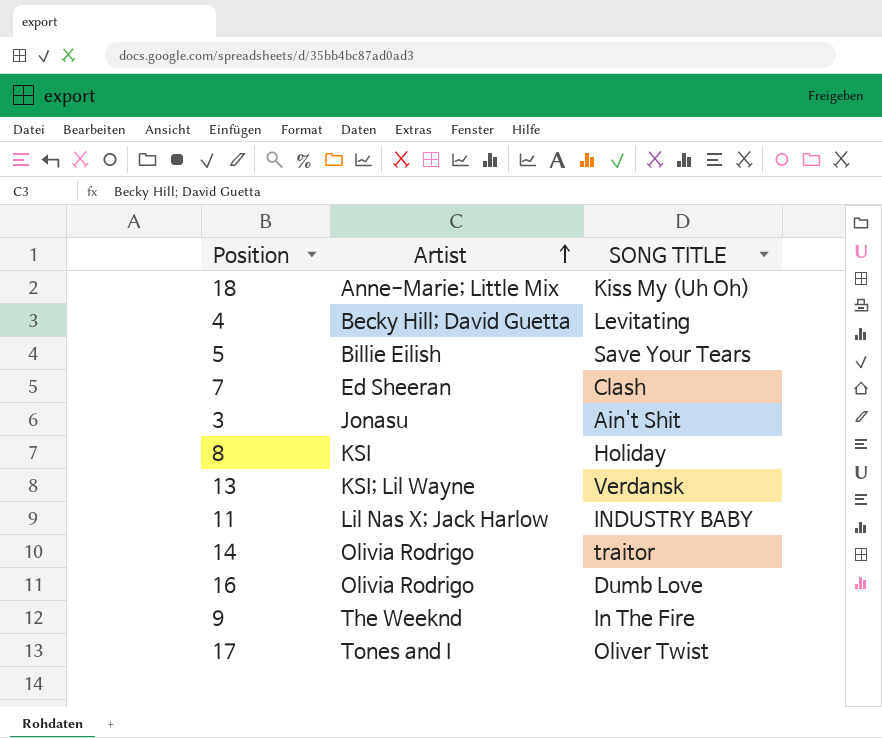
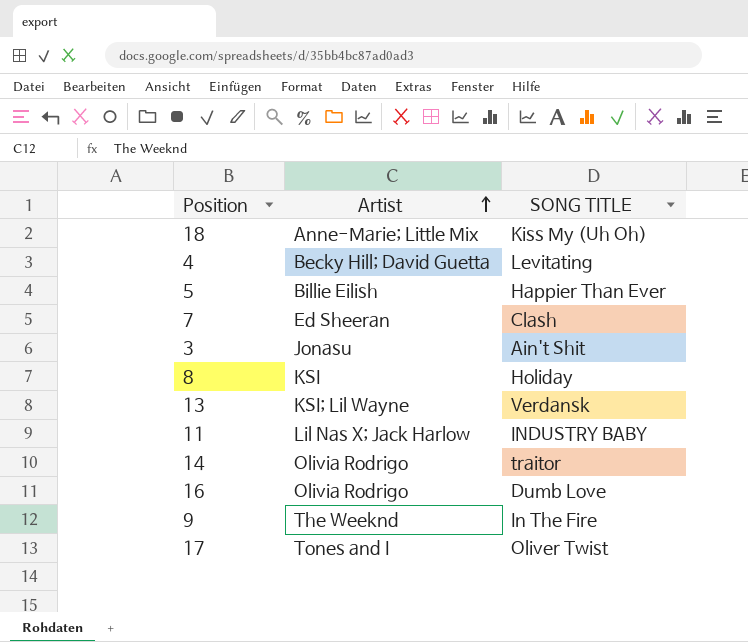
5 | SONG TITLE: Save Your Tears -> Happier Than Ever

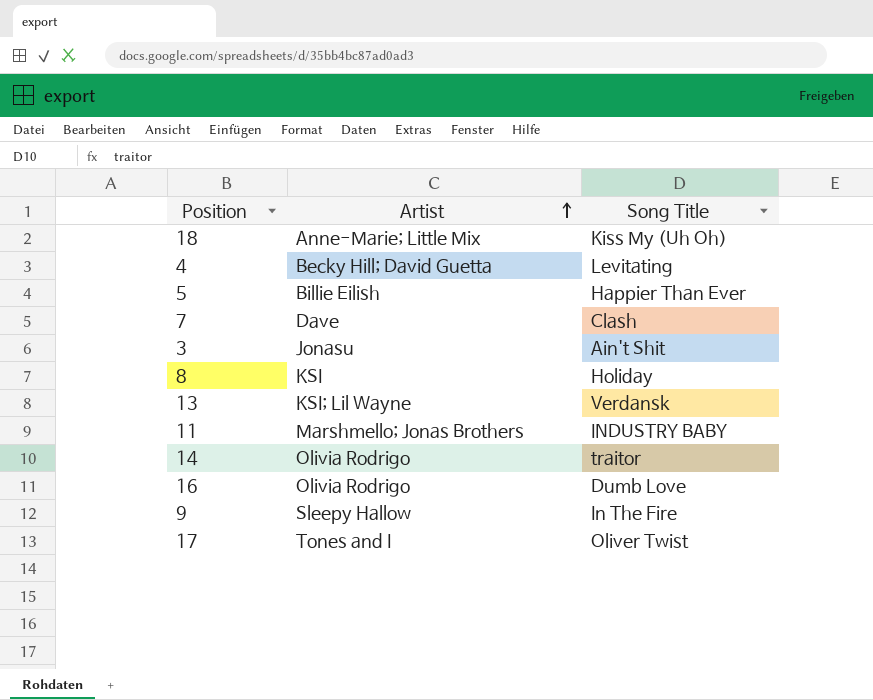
column name: SONG TITLE -> Song Title
7 | Artist: Ed Sheeran -> Dave
11 | Artist: Lil Nas X; Jack Harlow -> Marshmello; Jonas Brothers
9 | Artist: The Weeknd -> Sleepy Hallow

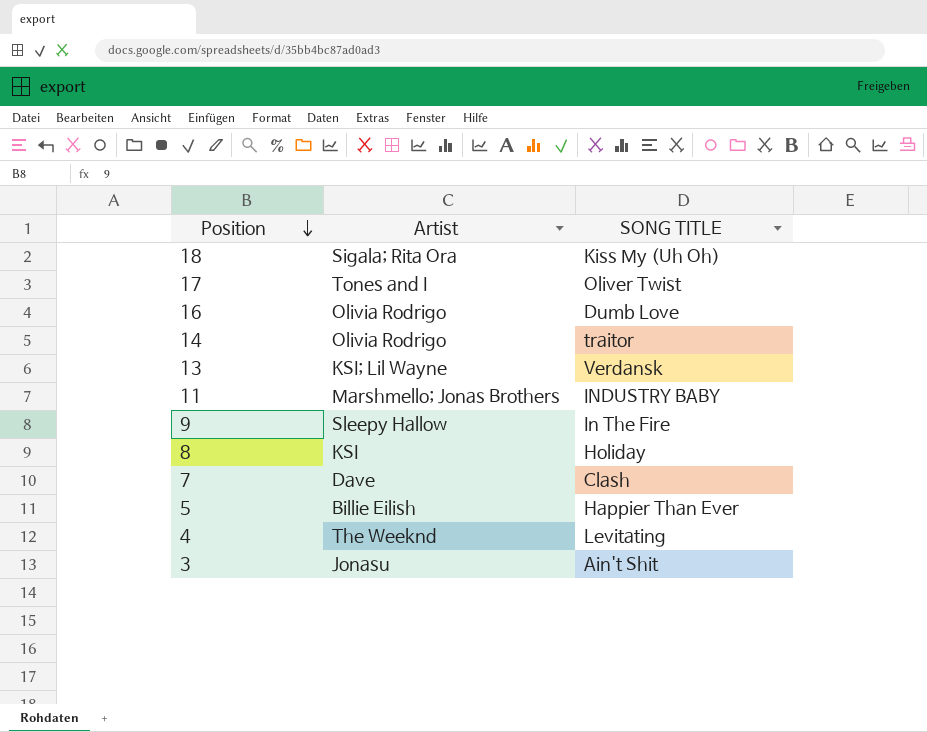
row order: Artist ascending -> Position descending
column name: Song Title -> SONG TITLE
18 | Artist: Anne-Marie; Little Mix -> Sigala; Rita Ora
4 | Artist: Becky Hill; David Guetta -> The Weeknd

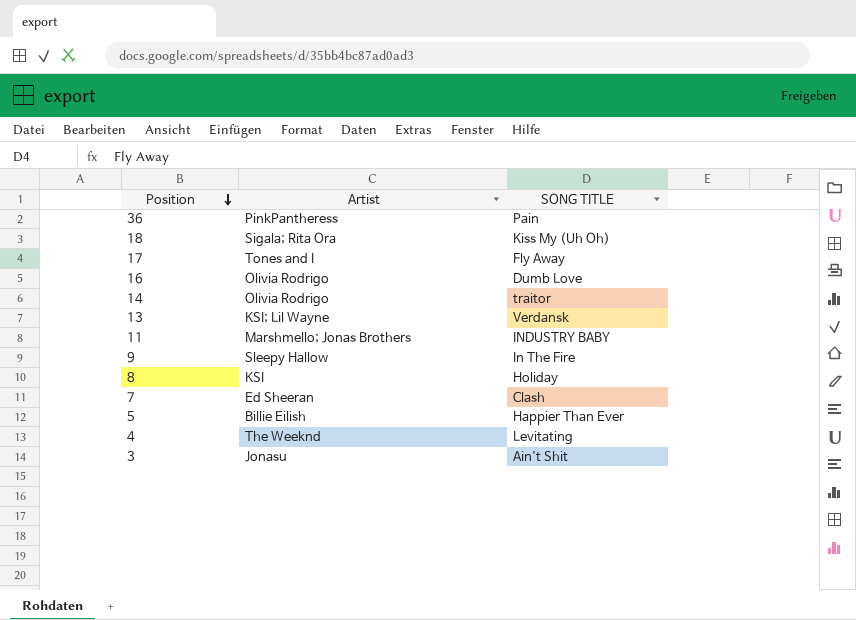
row 36: none -> PinkPantheress | Pain
17 | SONG TITLE: Oliver Twist -> Fly Away
7 | Artist: Dave -> Ed Sheeran

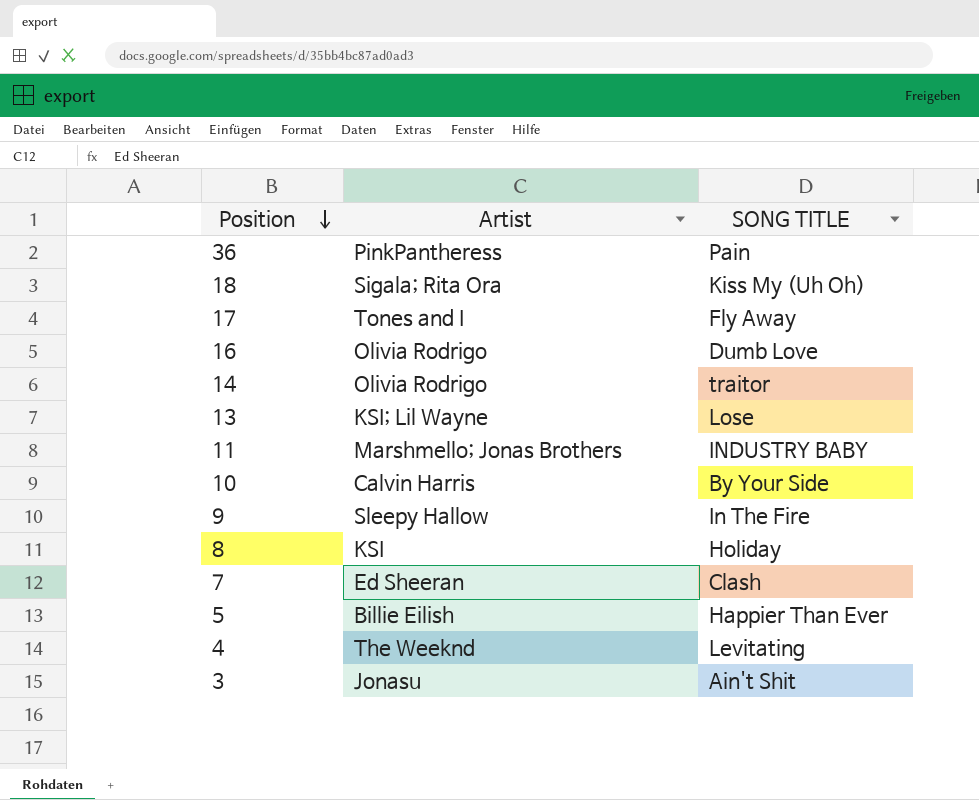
13 | SONG TITLE: Verdansk -> Lose
row 10: none -> Calvin Harris | By Your Side

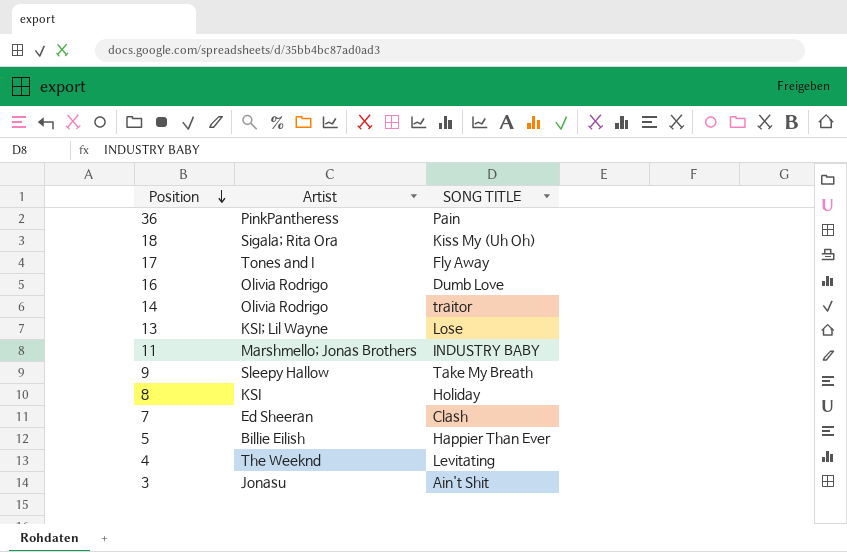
row 10: Calvin Harris | By Your Side -> none
9 | SONG TITLE: In The Fire -> Take My Breath

